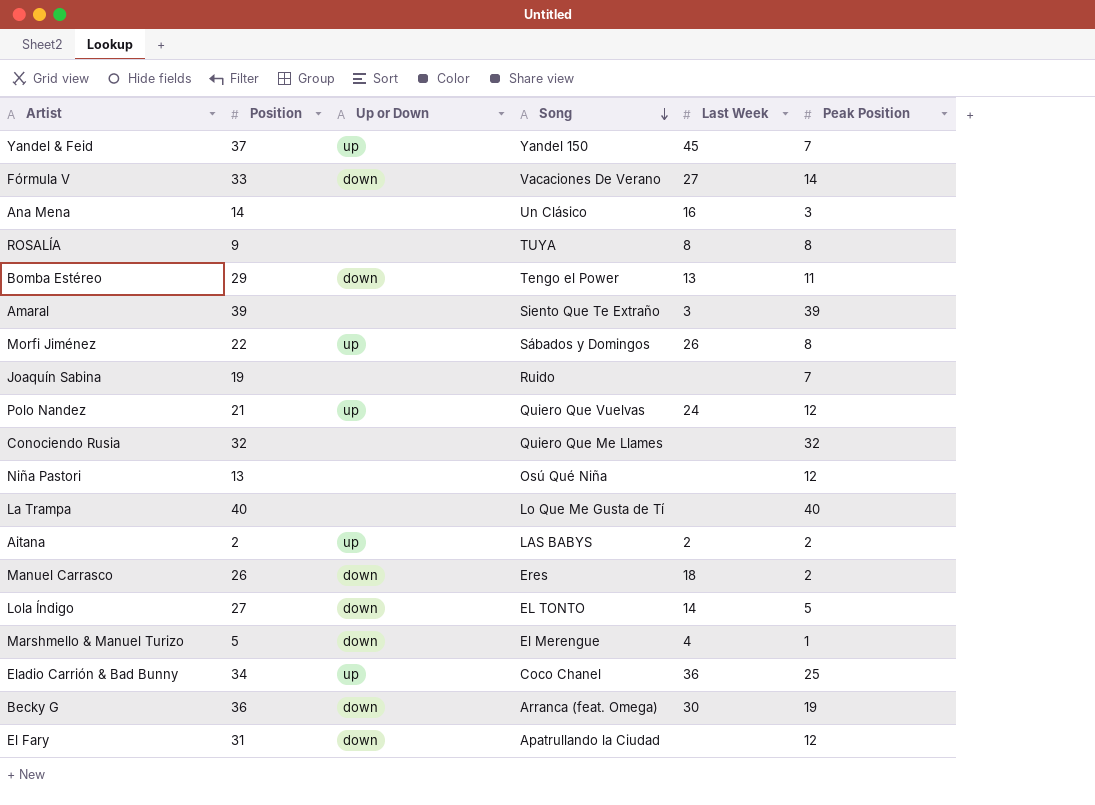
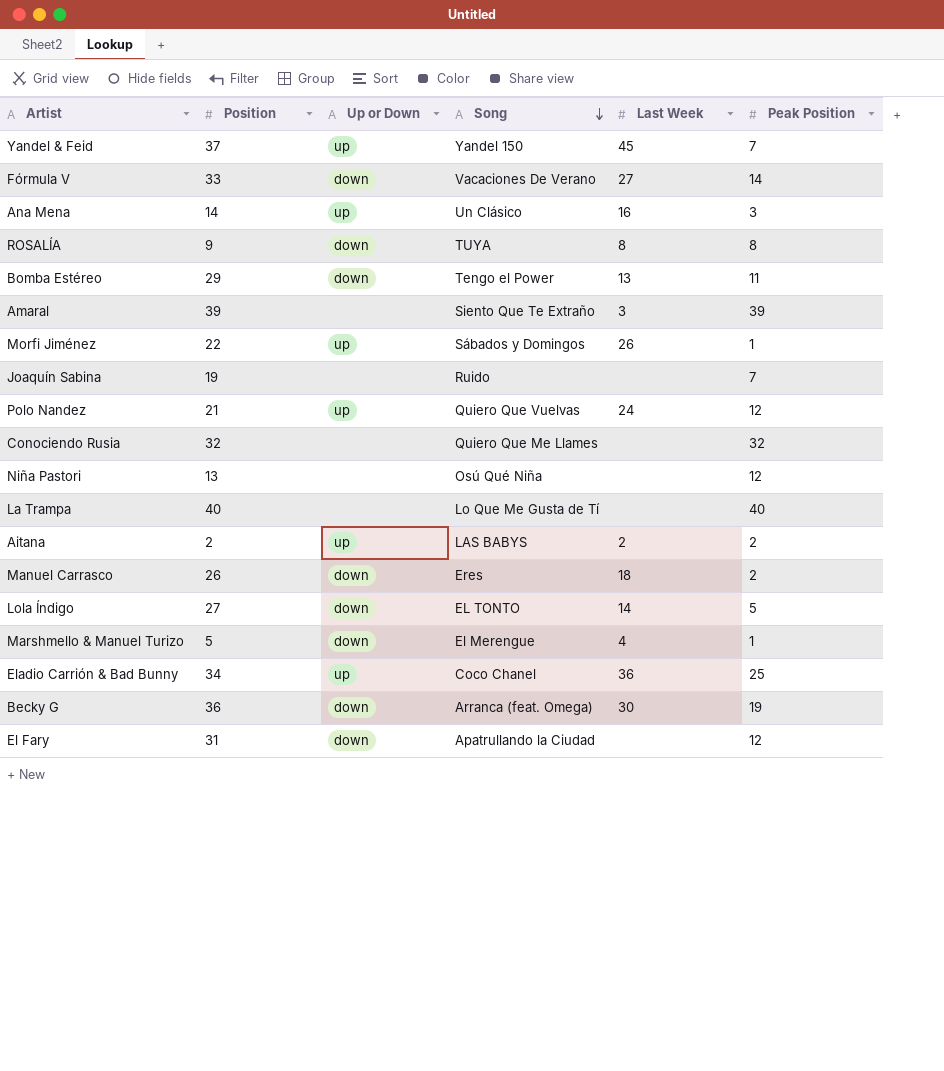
Ana Mena | Up or Down: none -> up
ROSALÍA | Up or Down: none -> down
Morfi Jiménez | Peak Position: 8 -> 1

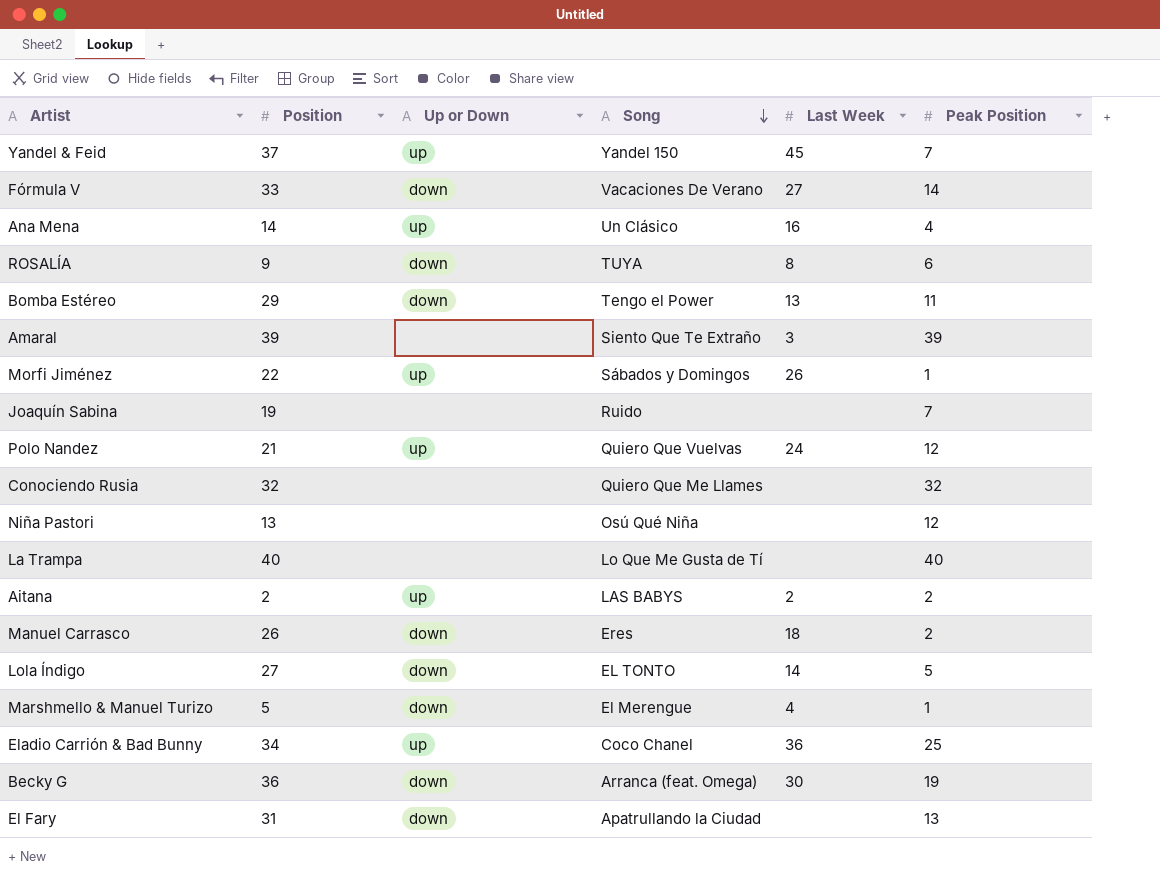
Ana Mena | Peak Position: 3 -> 4
ROSALÍA | Peak Position: 8 -> 6
El Fary | Peak Position: 12 -> 13

